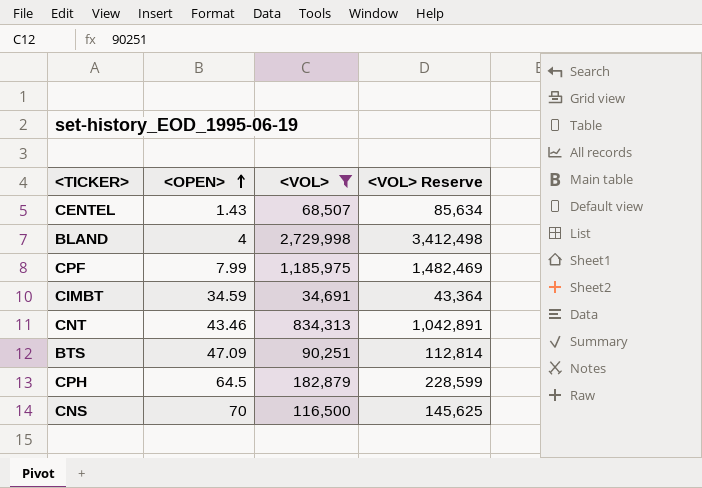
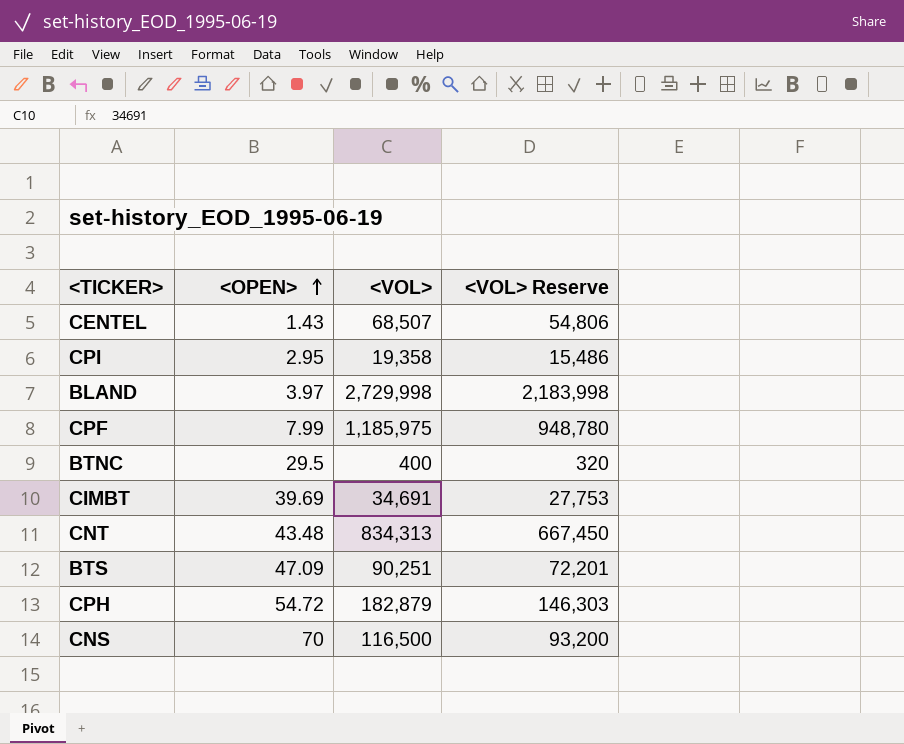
filter: <VOL> >= 34,691 -> none
column <VOL> Reserve | formula: [<VOL>] * 1.25 -> [<VOL>] * 0.8
BLAND | <OPEN>: 4 -> 3.97
CIMBT | <OPEN>: 34.59 -> 39.69
CNT | <OPEN>: 43.46 -> 43.48
CPH | <OPEN>: 64.5 -> 54.72

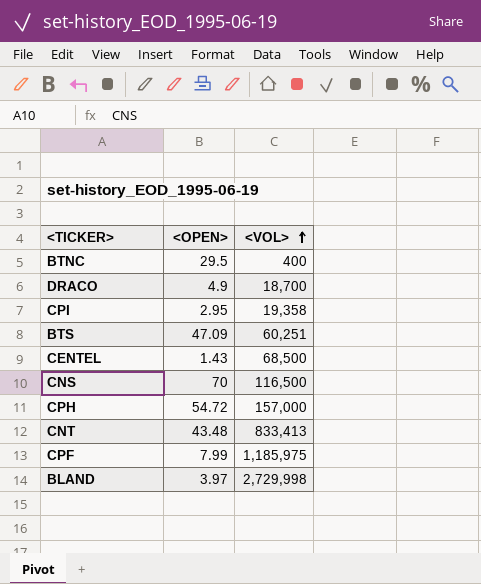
row order: <OPEN> ascending -> <VOL> ascending
column <VOL> Reserve | formula: [<VOL>] * 0.8 -> none
row CIMBT: 39.69 | 34,691 | 27,753 -> none
row DRACO: none -> 4.9 | 18,700
BTS | <VOL>: 90,251 -> 60,251
CENTEL | <VOL>: 68,507 -> 68,500
CPH | <VOL>: 182,879 -> 157,000
CNT | <VOL>: 834,313 -> 833,413

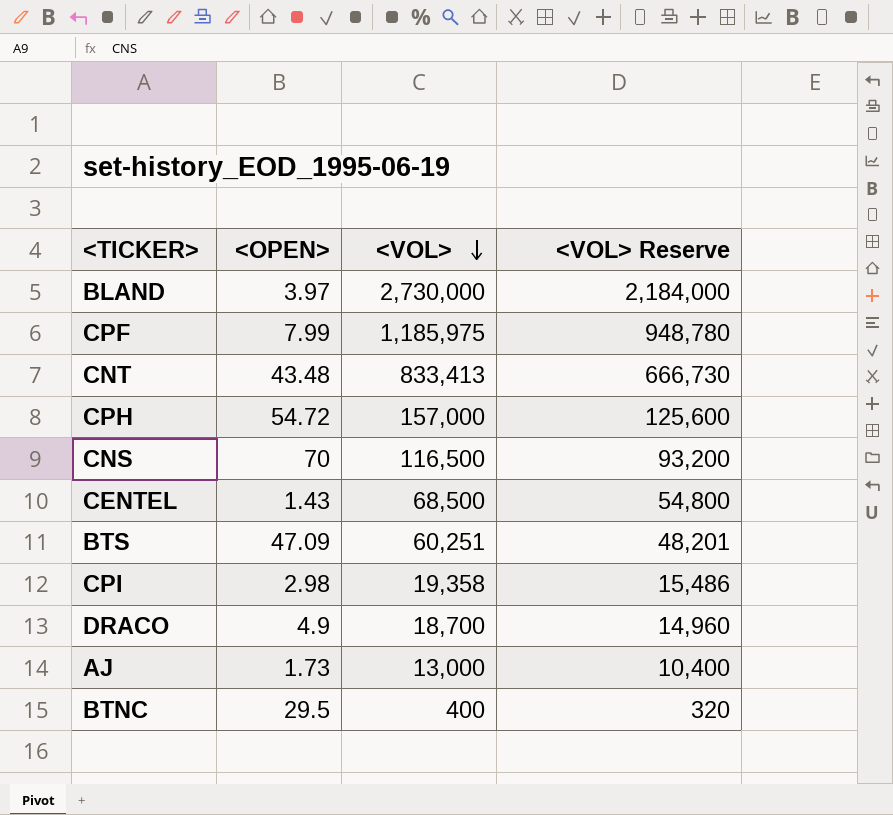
row order: <VOL> ascending -> <VOL> descending
column <VOL> Reserve | formula: none -> [<VOL>] * 0.8
BLAND | <VOL>: 2,729,998 -> 2,730,000
CPI | <OPEN>: 2.95 -> 2.98
row AJ: none -> 1.73 | 13,000 | 10,400

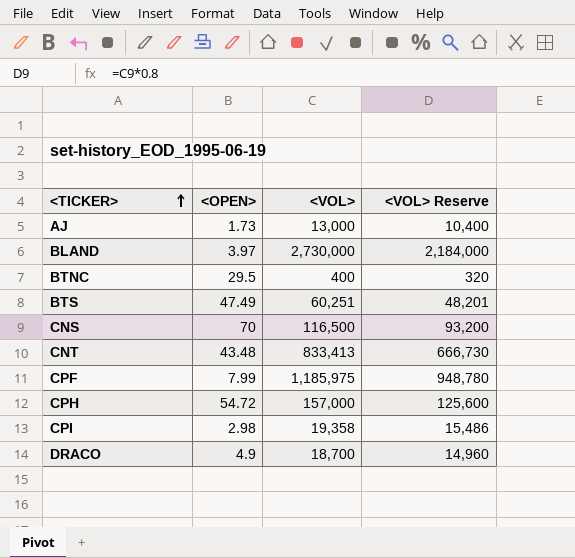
row order: <VOL> descending -> <TICKER> ascending
row CENTEL: 1.43 | 68,500 | 54,800 -> none
BTS | <OPEN>: 47.09 -> 47.49

